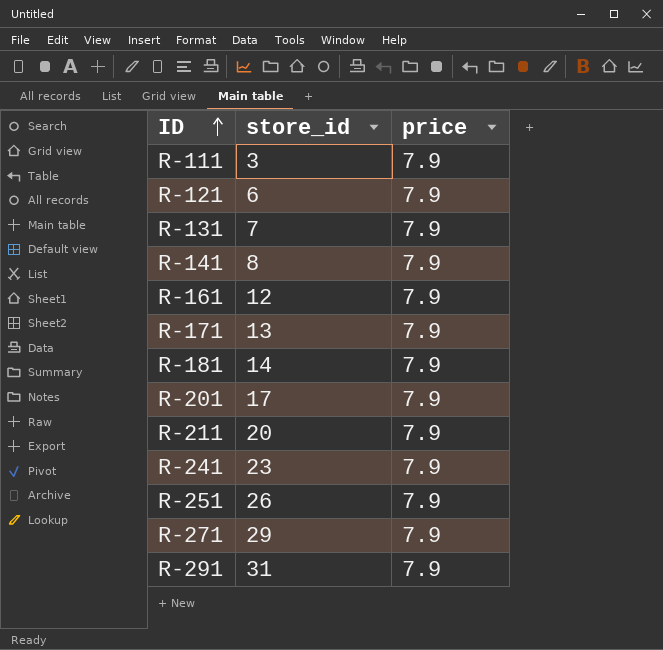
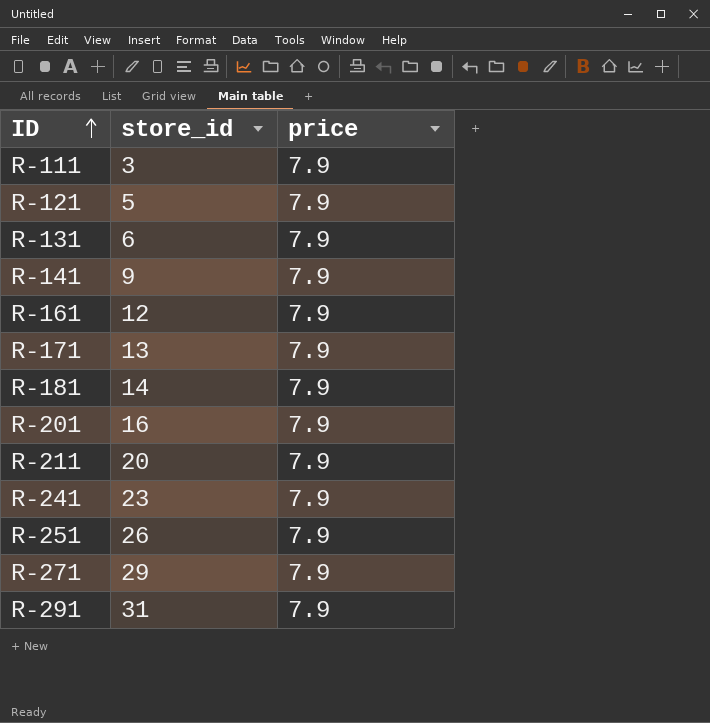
R-121 | store_id: 6 -> 5
R-131 | store_id: 7 -> 6
R-141 | store_id: 8 -> 9
R-201 | store_id: 17 -> 16

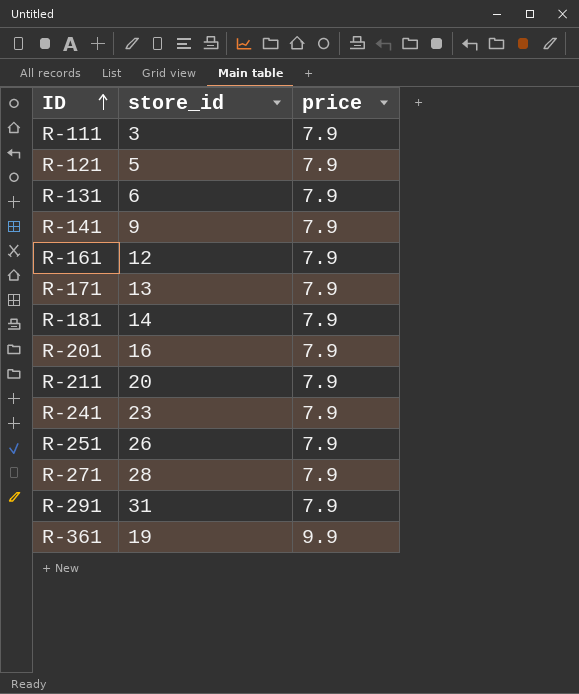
R-271 | store_id: 29 -> 28
row R-361: none -> 19 | 9.9

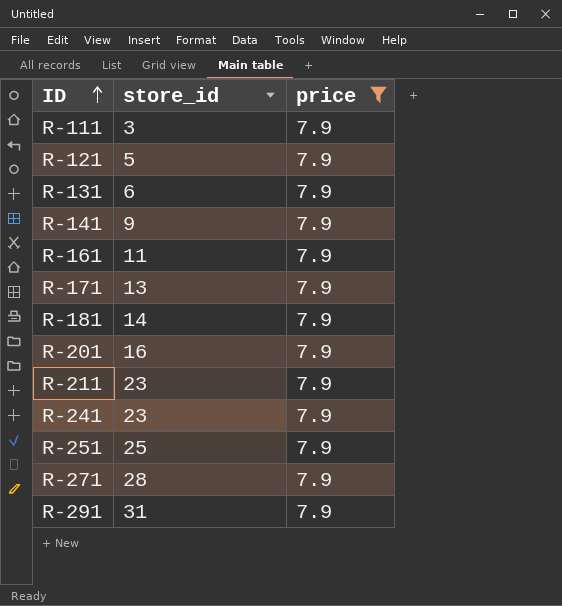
filter: none -> price = 7.9
R-161 | store_id: 12 -> 11
R-211 | store_id: 20 -> 23
R-251 | store_id: 26 -> 25

